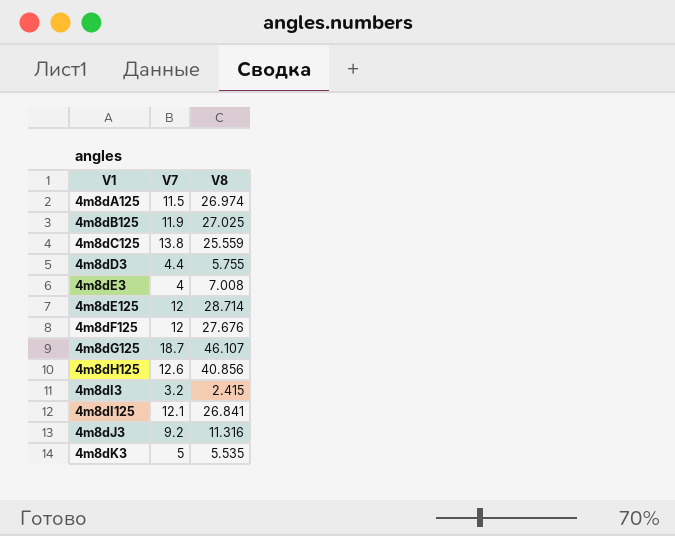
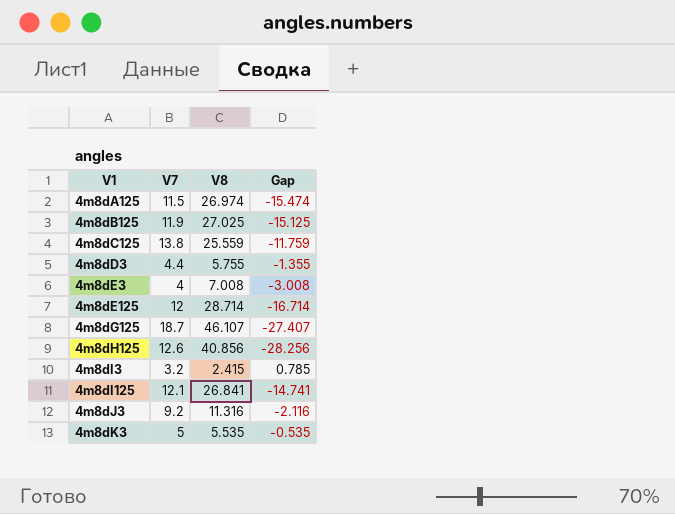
column Gap | formula: none -> [V7] - [V8]
row 4m8dF125: 12 | 27.676 -> none

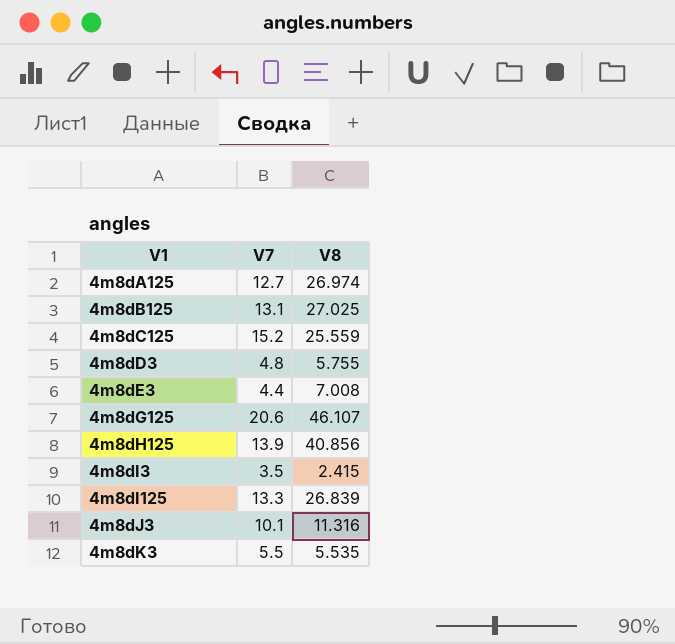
column Gap | formula: [V7] - [V8] -> none
row 4m8dE125: 12 | 28.714 | -16.714 -> none
4m8dA125 | V7: 11.5 -> 12.7
4m8dB125 | V7: 11.9 -> 13.1
4m8dC125 | V7: 13.8 -> 15.2
4m8dD3 | V7: 4.4 -> 4.8
4m8dE3 | V7: 4 -> 4.4
4m8dG125 | V7: 18.7 -> 20.6
4m8dH125 | V7: 12.6 -> 13.9
4m8dI3 | V7: 3.2 -> 3.5
4m8dI125 | V7: 12.1 -> 13.3
4m8dI125 | V8: 26.841 -> 26.839
4m8dJ3 | V7: 9.2 -> 10.1
4m8dK3 | V7: 5 -> 5.5

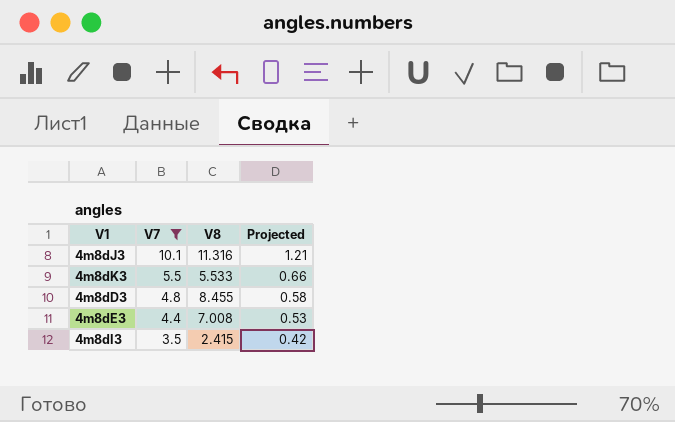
filter: none -> V7 <= 10.1
row order: V1 ascending -> V7 descending
column Projected | formula: none -> [V7] * 0.12
4m8dK3 | V8: 5.535 -> 5.533
4m8dD3 | V8: 5.755 -> 8.455

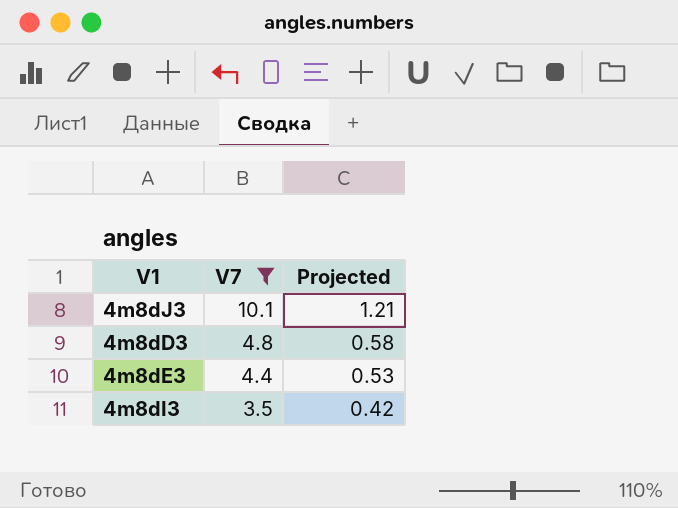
column V8 | position: 3 -> none
row 4m8dK3: 5.5 | 5.533 | 0.66 -> none

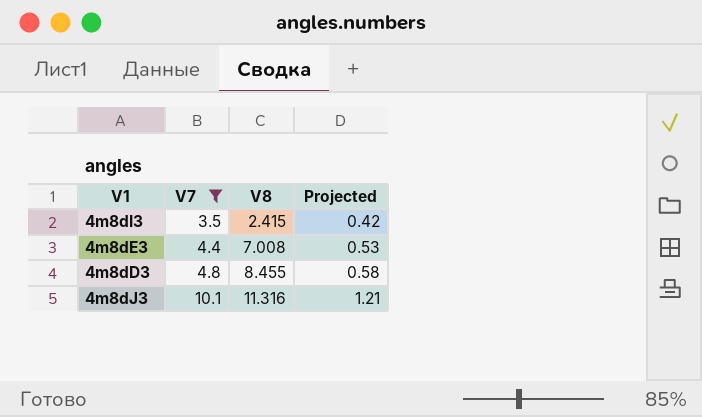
row order: V7 descending -> V7 ascending
column V8 | position: none -> 3

